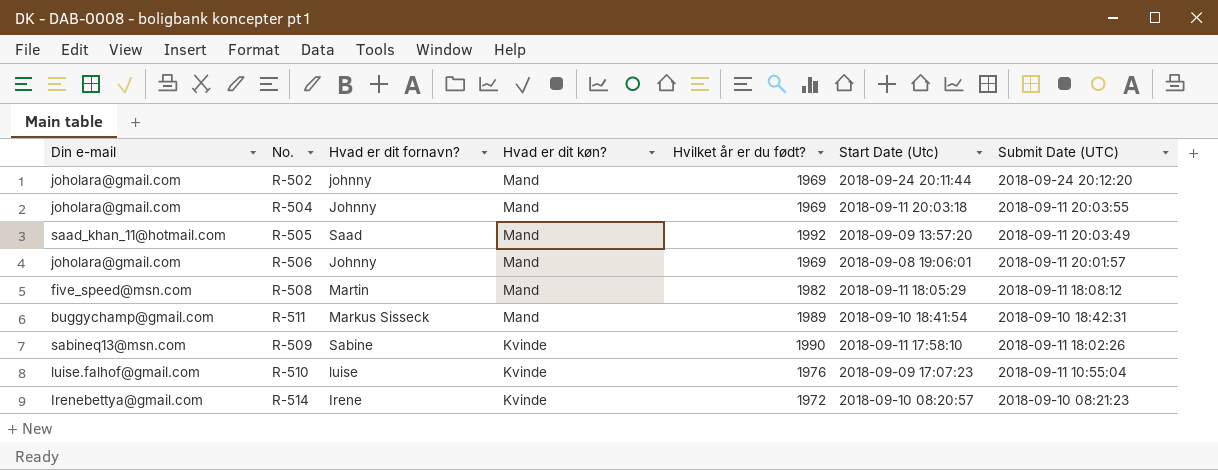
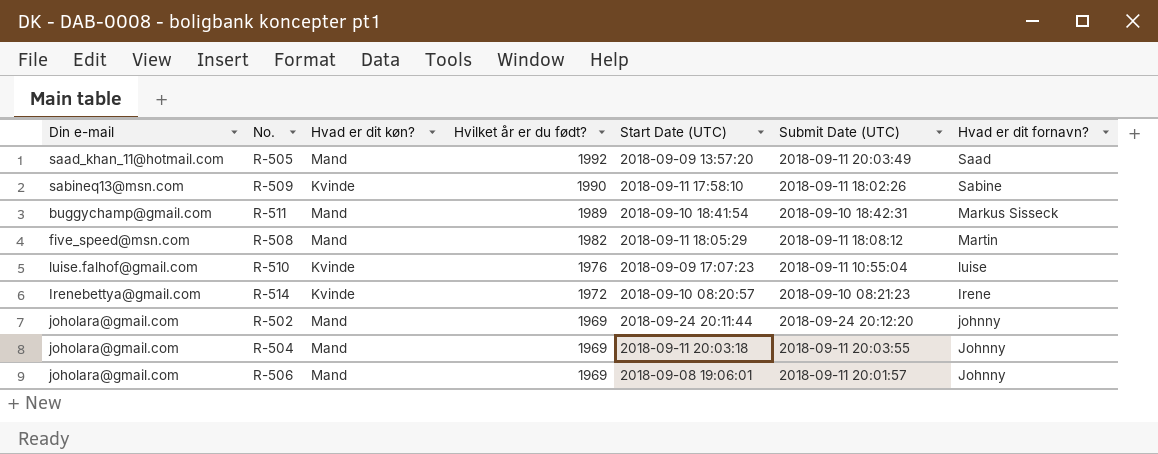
row order: Hvad er dit køn? descending -> Hvilket år er du født? descending
column name: Start Date (Utc) -> Start Date (UTC)
column Hvad er dit fornavn? | position: 3 -> 7

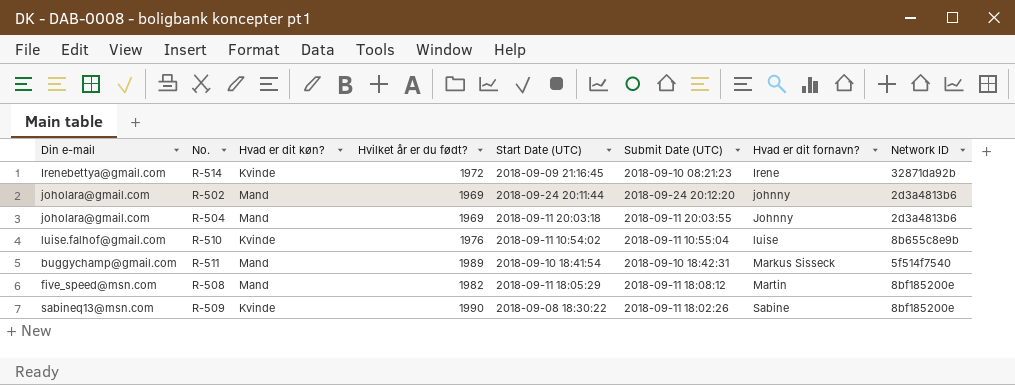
row order: Hvilket år er du født? descending -> Hvad er dit fornavn? ascending
column Network ID | position: none -> 8
row R-505: saad_khan_11@hotmail.com | Mand | 1992 | 2018-09-09 13:57:20 | 2018-09-11 20:03:49 | Saad -> none
row R-506: joholara@gmail.com | Mand | 1969 | 2018-09-08 19:06:01 | 2018-09-11 20:01:57 | Johnny -> none
R-514 | Start Date (UTC): 2018-09-10 08:20:57 -> 2018-09-09 21:16:45
R-510 | Start Date (UTC): 2018-09-09 17:07:23 -> 2018-09-11 10:54:02
R-509 | Start Date (UTC): 2018-09-11 17:58:10 -> 2018-09-08 18:30:22

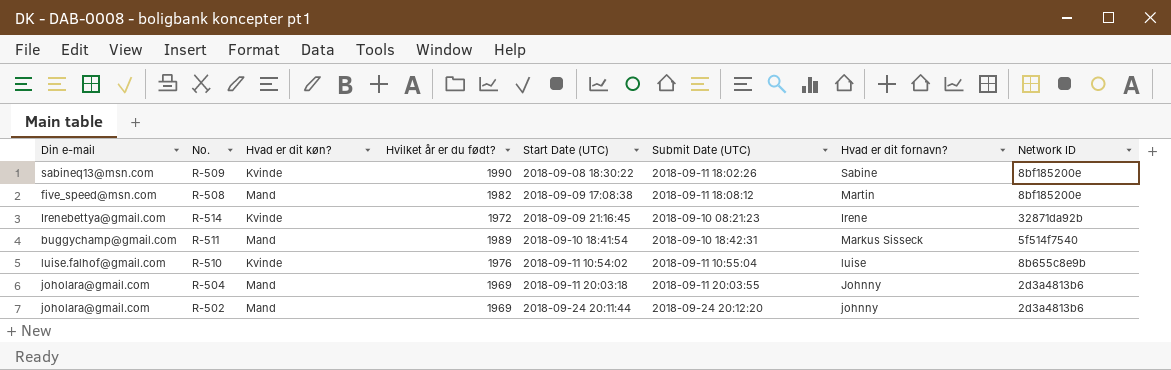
row order: Hvad er dit fornavn? ascending -> Start Date (UTC) ascending
R-508 | Start Date (UTC): 2018-09-11 18:05:29 -> 2018-09-09 17:08:38

